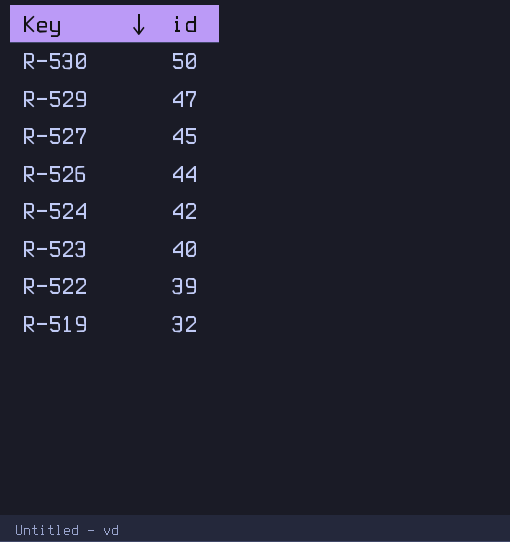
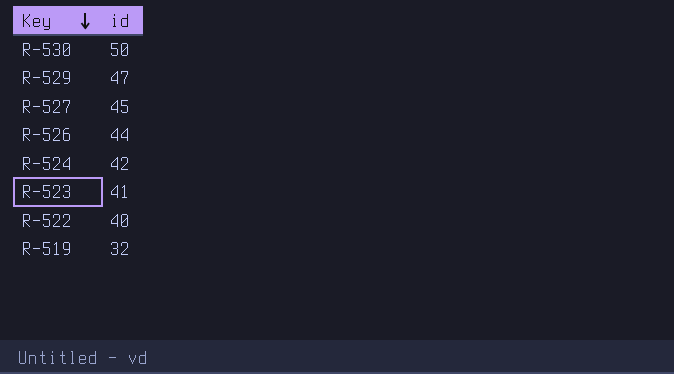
R-523 | id: 40 -> 41
R-522 | id: 39 -> 40

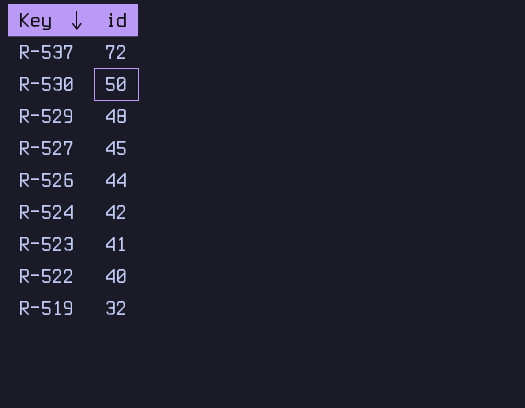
row R-537: none -> 72
R-529 | id: 47 -> 48

